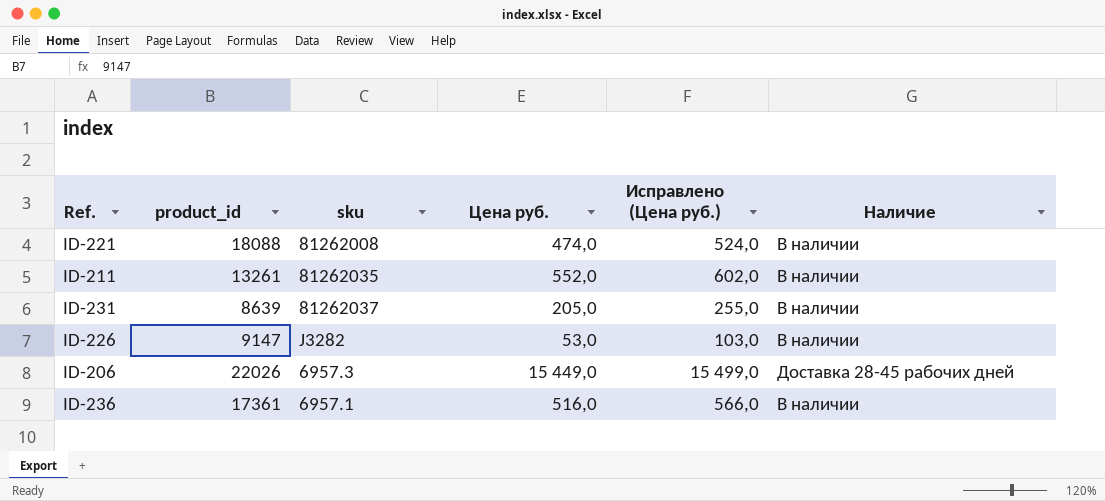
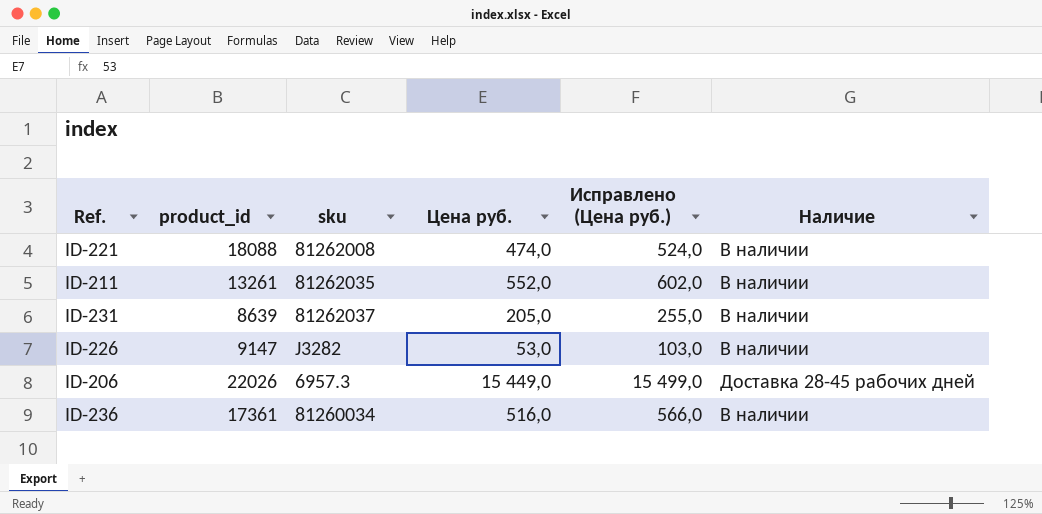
ID-236 | sku: 6957.1 -> 81260034

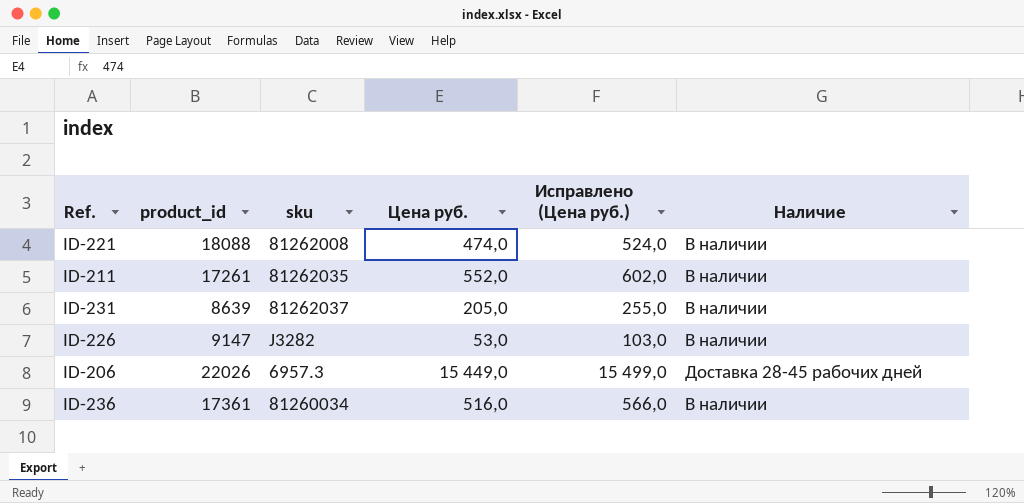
ID-211 | product_id: 13261 -> 17261

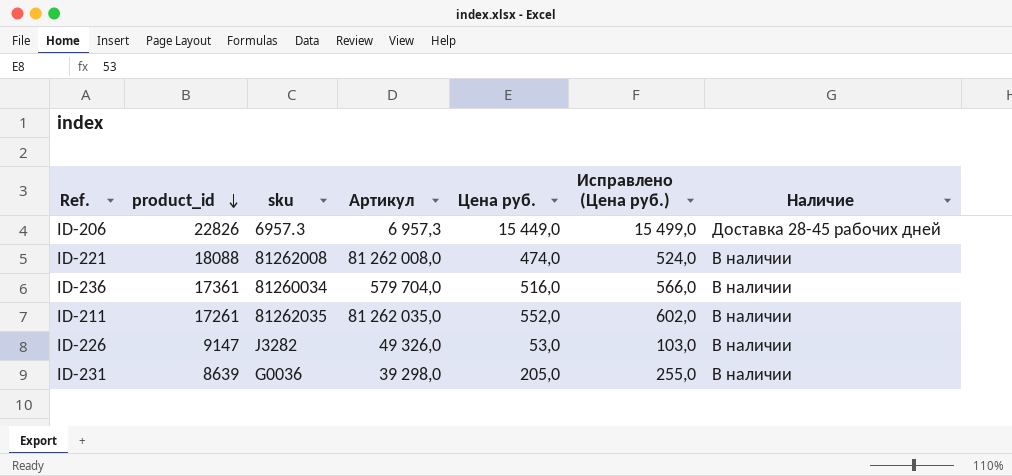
row order: none -> product_id descending
column Артикул | position: none -> 4
ID-206 | product_id: 22026 -> 22826
ID-231 | sku: 81262037 -> G0036

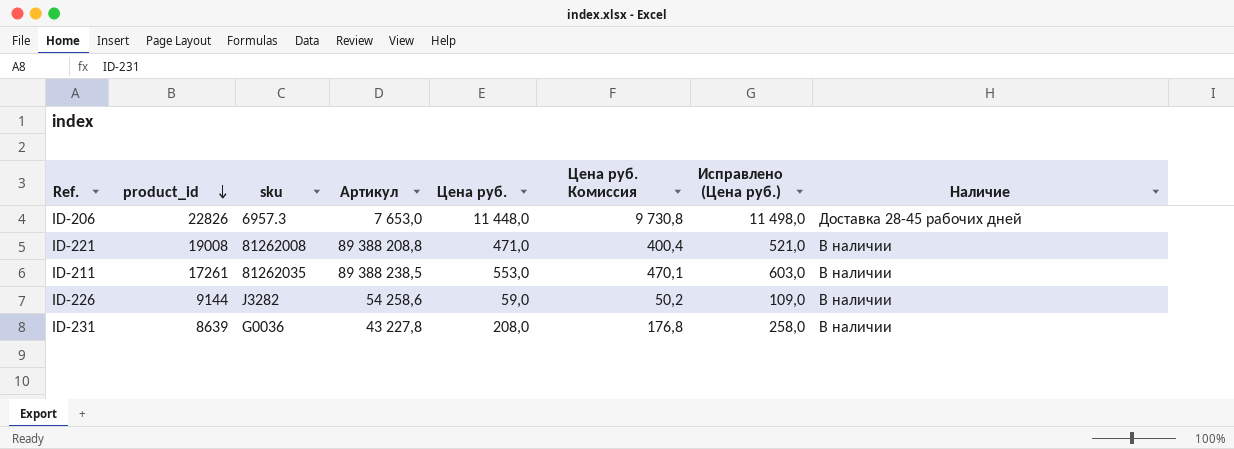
column Цена руб. Комиссия | formula: none -> [Цена руб.] * 0,85
row ID-236: 17361 | 81260034 | 579 704,0 | 516,0 | 566,0 | В наличии -> none
ID-206 | Артикул: 6 957,3 -> 7 653,0
ID-206 | Цена руб.: 15 449,0 -> 11 448,0
ID-206 | Исправлено (Цена руб.): 15 499,0 -> 11 498,0
ID-221 | product_id: 18088 -> 19008
ID-221 | Артикул: 81 262 008,0 -> 89 388 208,8
ID-221 | Цена руб.: 474,0 -> 471,0
ID-221 | Исправлено (Цена руб.): 524,0 -> 521,0
ID-211 | Артикул: 81 262 035,0 -> 89 388 238,5
ID-211 | Цена руб.: 552,0 -> 553,0
ID-211 | Исправлено (Цена руб.): 602,0 -> 603,0
ID-226 | product_id: 9147 -> 9144
ID-226 | Артикул: 49 326,0 -> 54 258,6
ID-226 | Цена руб.: 53,0 -> 59,0
ID-226 | Исправлено (Цена руб.): 103,0 -> 109,0
ID-231 | Артикул: 39 298,0 -> 43 227,8
ID-231 | Цена руб.: 205,0 -> 208,0
ID-231 | Исправлено (Цена руб.): 255,0 -> 258,0

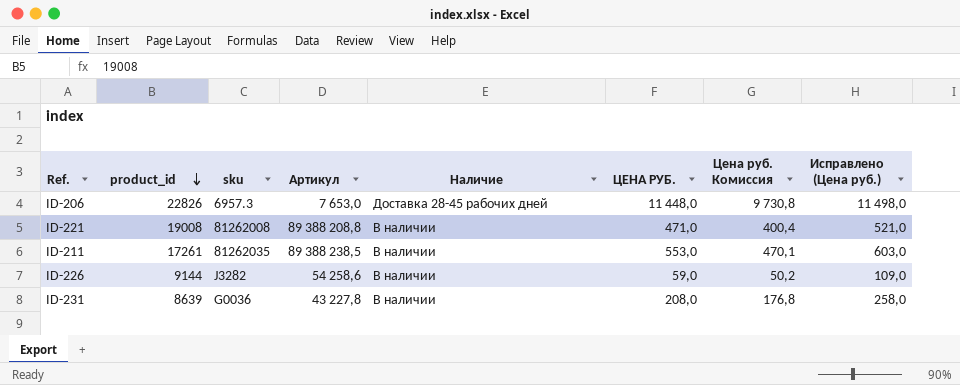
column Наличие | position: 8 -> 5
column name: Цена руб. -> ЦЕНА РУБ.

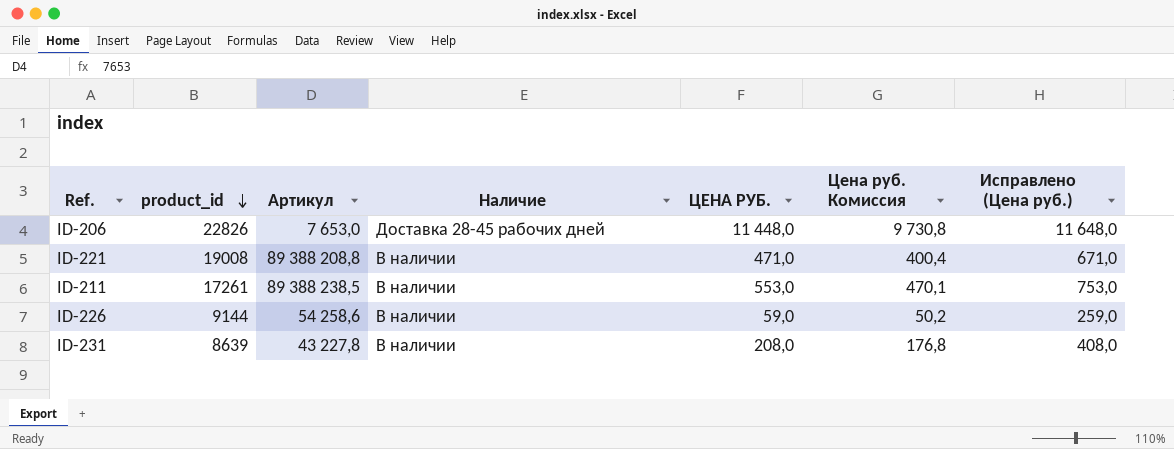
column sku | position: 3 -> none
column Исправлено (Цена руб.) | formula: [ЦЕНА РУБ.] + 50 -> [ЦЕНА РУБ.] + 200

